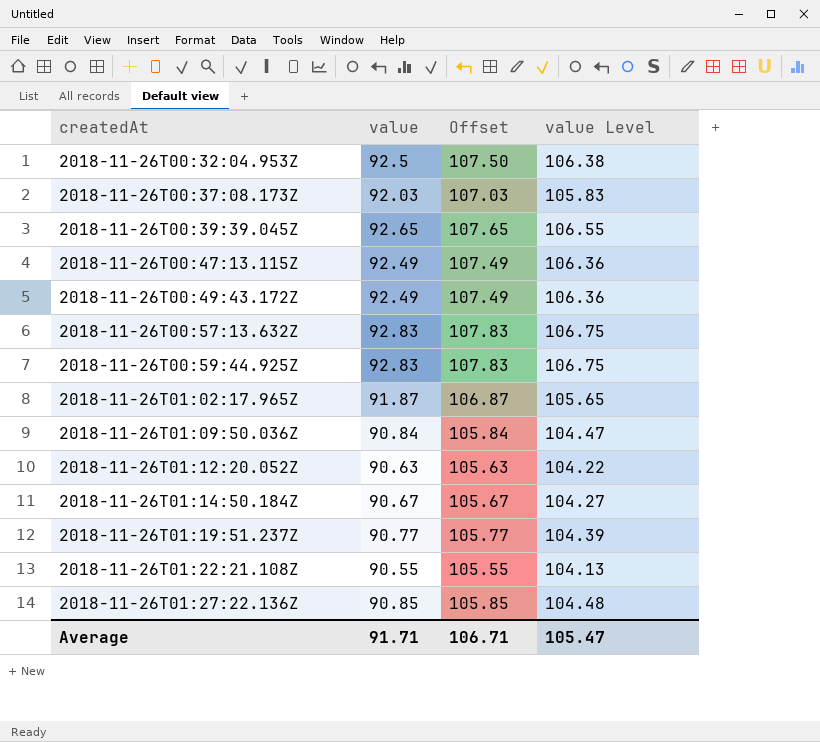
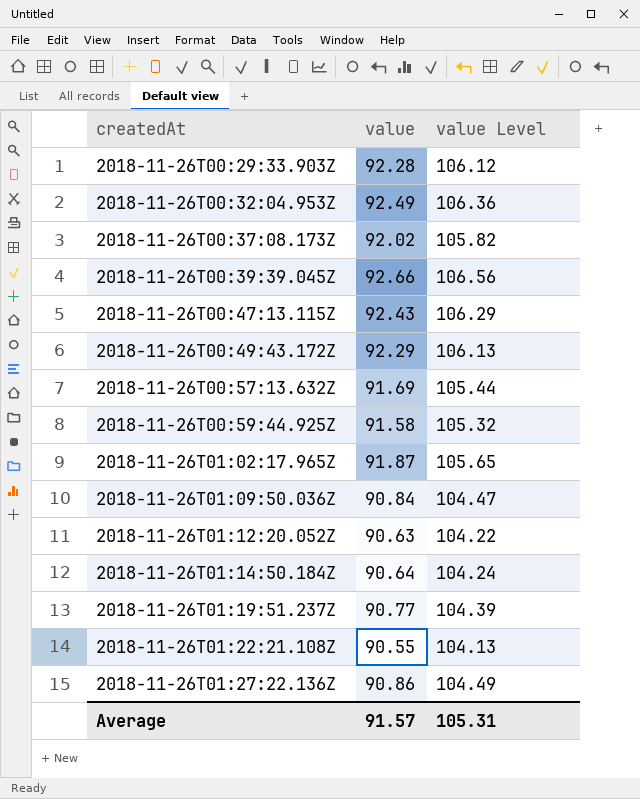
column Offset | formula: [value] + 15 -> none
row 2018-11-26T00:29:33.903Z: none -> 92.28 | 106.12
2018-11-26T00:32:04.953Z | value: 92.5 -> 92.49
2018-11-26T00:32:04.953Z | value Level: 106.38 -> 106.36
2018-11-26T00:37:08.173Z | value: 92.03 -> 92.02
2018-11-26T00:37:08.173Z | value Level: 105.83 -> 105.82
2018-11-26T00:39:39.045Z | value: 92.65 -> 92.66
2018-11-26T00:39:39.045Z | value Level: 106.55 -> 106.56
2018-11-26T00:47:13.115Z | value: 92.49 -> 92.43
2018-11-26T00:47:13.115Z | value Level: 106.36 -> 106.29
2018-11-26T00:49:43.172Z | value: 92.49 -> 92.29
2018-11-26T00:49:43.172Z | value Level: 106.36 -> 106.13
2018-11-26T00:57:13.632Z | value: 92.83 -> 91.69
2018-11-26T00:57:13.632Z | value Level: 106.75 -> 105.44
2018-11-26T00:59:44.925Z | value: 92.83 -> 91.58
2018-11-26T00:59:44.925Z | value Level: 106.75 -> 105.32
2018-11-26T01:14:50.184Z | value: 90.67 -> 90.64
2018-11-26T01:14:50.184Z | value Level: 104.27 -> 104.24
2018-11-26T01:27:22.136Z | value: 90.85 -> 90.86
2018-11-26T01:27:22.136Z | value Level: 104.48 -> 104.49
Average | value: 91.71 -> 91.57
Average | value Level: 105.47 -> 105.31

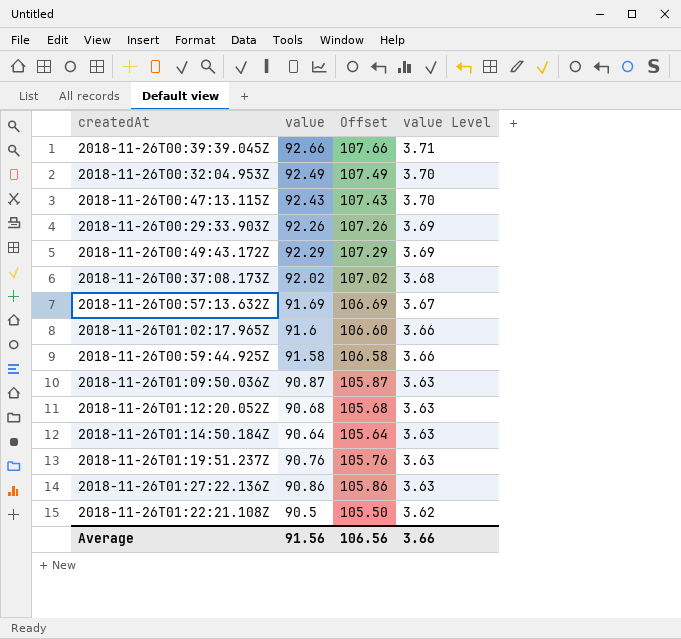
row order: createdAt ascending -> value Level descending
column Offset | formula: none -> [value] + 15
column value Level | formula: [value] * 1.15 -> [value] * 0.04
2018-11-26T00:29:33.903Z | value: 92.28 -> 92.26
2018-11-26T01:02:17.965Z | value: 91.87 -> 91.6
2018-11-26T01:09:50.036Z | value: 90.84 -> 90.87
2018-11-26T01:12:20.052Z | value: 90.63 -> 90.68
2018-11-26T01:19:51.237Z | value: 90.77 -> 90.76
2018-11-26T01:22:21.108Z | value: 90.55 -> 90.5
Average | value: 91.57 -> 91.56
Average | value Level: 105.31 -> 3.66

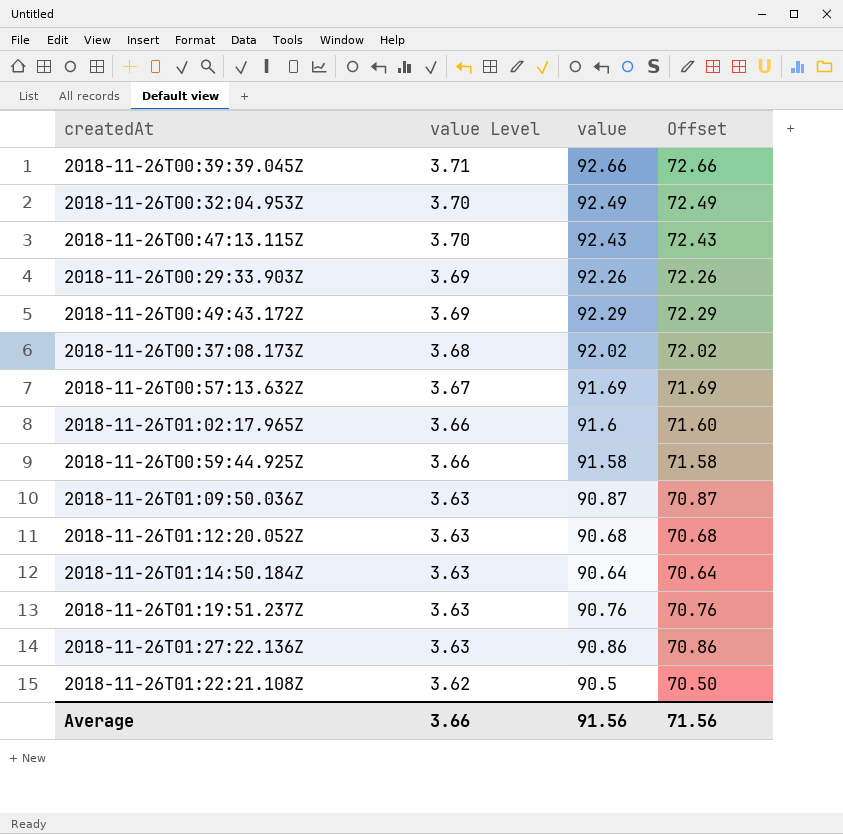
column value Level | position: 4 -> 2
column Offset | formula: [value] + 15 -> [value] - 20
Average | Offset: 106.56 -> 71.56

